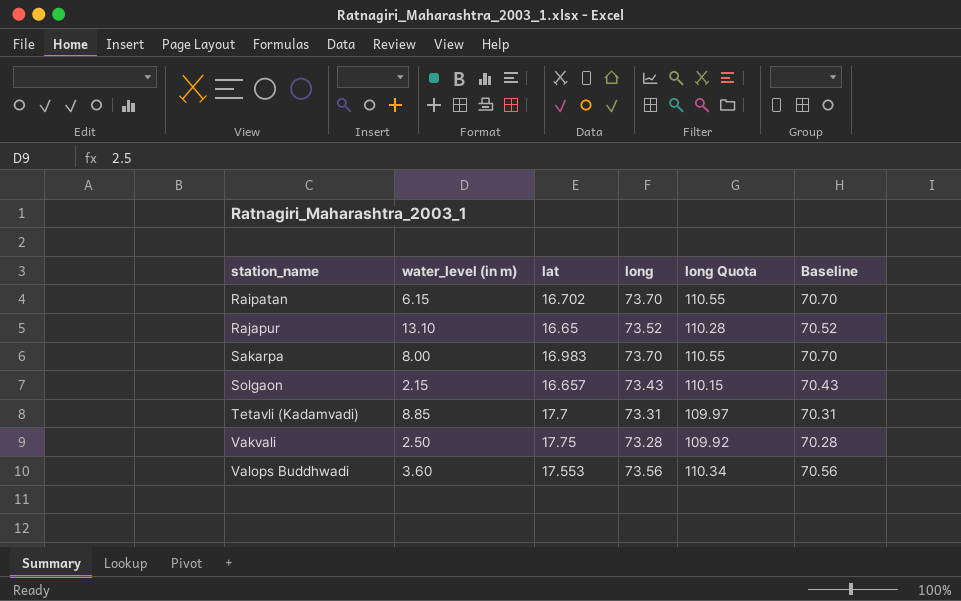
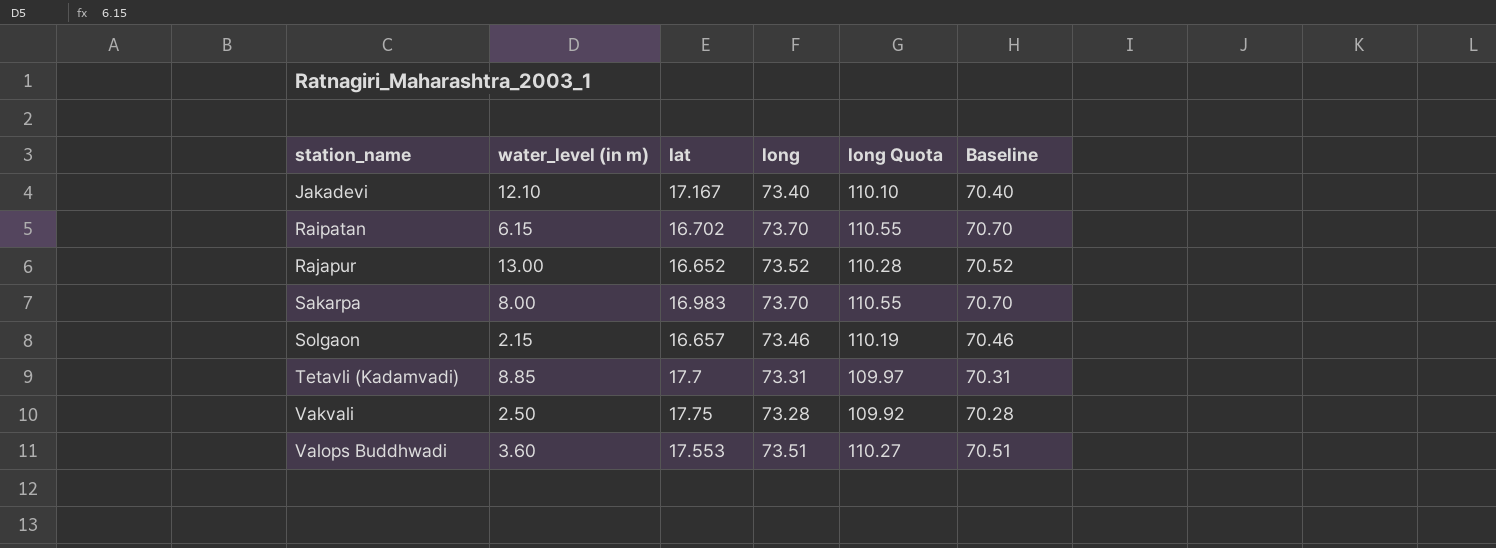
row Jakadevi: none -> 12.10 | 17.167 | 73.40 | 110.10 | 70.40
Rajapur | water_level (in m): 13.10 -> 13.00
Rajapur | lat: 16.65 -> 16.652
Solgaon | long: 73.43 -> 73.46
Solgaon | long Quota: 110.15 -> 110.19
Solgaon | Baseline: 70.43 -> 70.46
Valops Buddhwadi | long: 73.56 -> 73.51
Valops Buddhwadi | long Quota: 110.34 -> 110.27
Valops Buddhwadi | Baseline: 70.56 -> 70.51

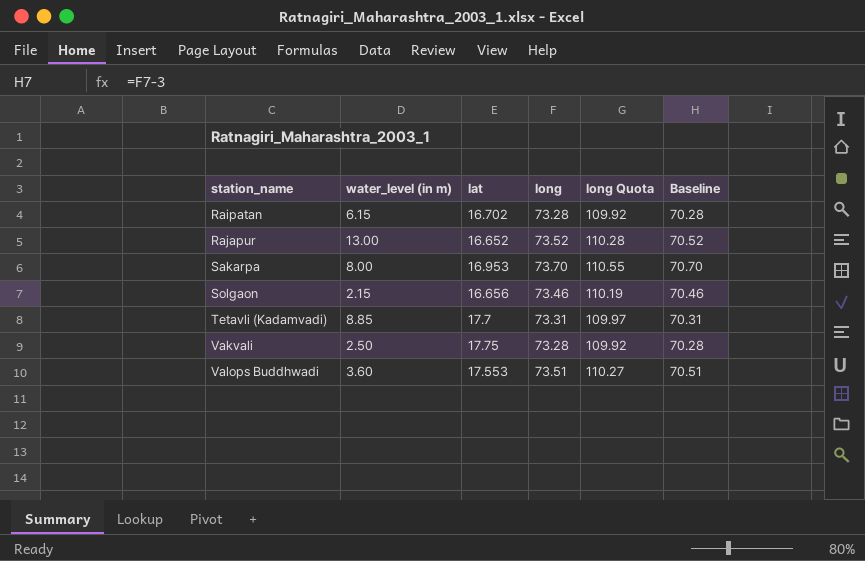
row Jakadevi: 12.10 | 17.167 | 73.40 | 110.10 | 70.40 -> none
Raipatan | long: 73.70 -> 73.28
Raipatan | long Quota: 110.55 -> 109.92
Raipatan | Baseline: 70.70 -> 70.28
Sakarpa | lat: 16.983 -> 16.953
Solgaon | lat: 16.657 -> 16.656

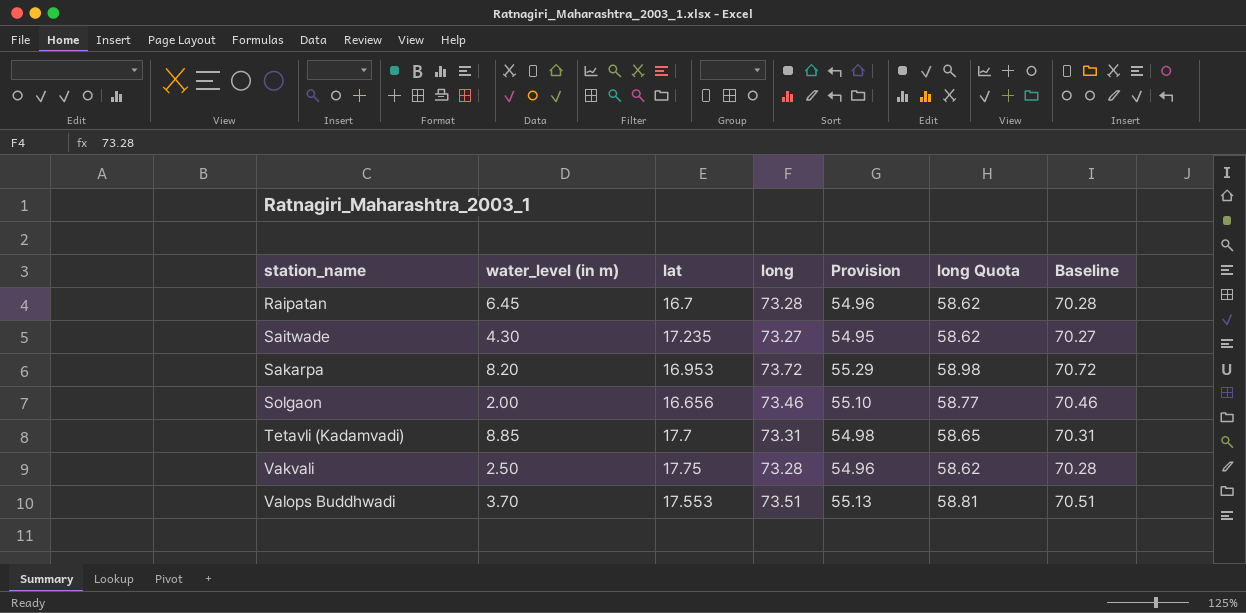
column Provision | formula: none -> [long] * 0.75
column long Quota | formula: [long] * 1.5 -> [long] * 0.8
row Rajapur: 13.00 | 16.652 | 73.52 | 110.28 | 70.52 -> none
Raipatan | water_level (in m): 6.15 -> 6.45
Raipatan | lat: 16.702 -> 16.7
row Saitwade: none -> 4.30 | 17.235 | 73.27 | 54.95 | 58.62 | 70.27
Sakarpa | water_level (in m): 8.00 -> 8.20
Sakarpa | long: 73.70 -> 73.72
Sakarpa | Baseline: 70.70 -> 70.72
Solgaon | water_level (in m): 2.15 -> 2.00
Valops Buddhwadi | water_level (in m): 3.60 -> 3.70

